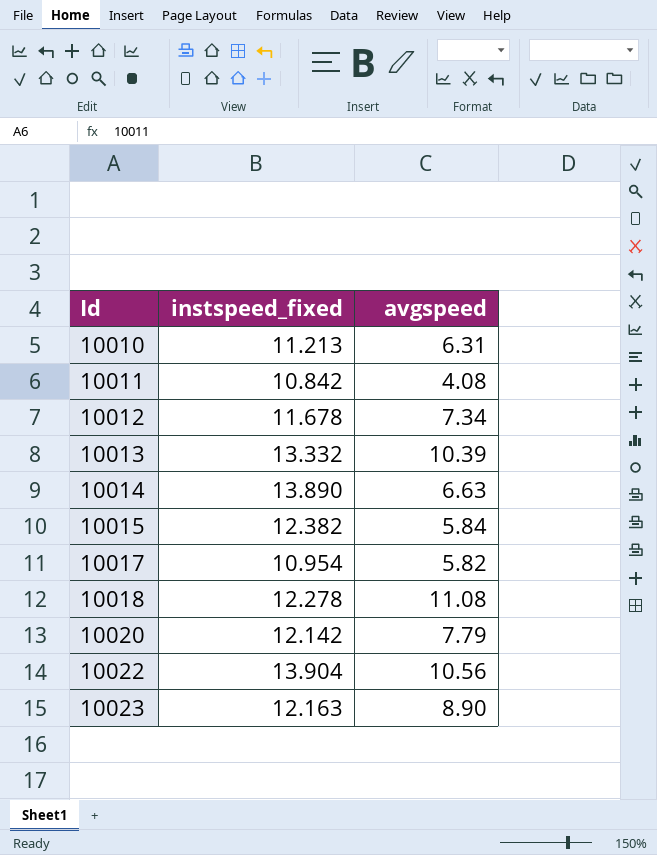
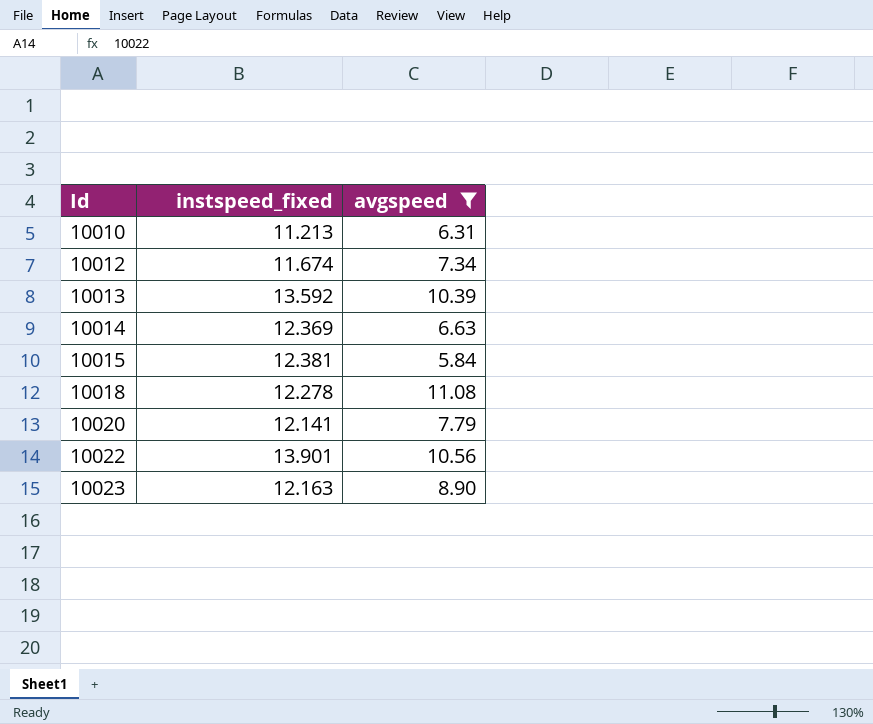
filter: none -> avgspeed >= 5.84
10012 | instspeed_fixed: 11.678 -> 11.674
10013 | instspeed_fixed: 13.332 -> 13.592
10014 | instspeed_fixed: 13.890 -> 12.369
10015 | instspeed_fixed: 12.382 -> 12.381
10020 | instspeed_fixed: 12.142 -> 12.141
10022 | instspeed_fixed: 13.904 -> 13.901

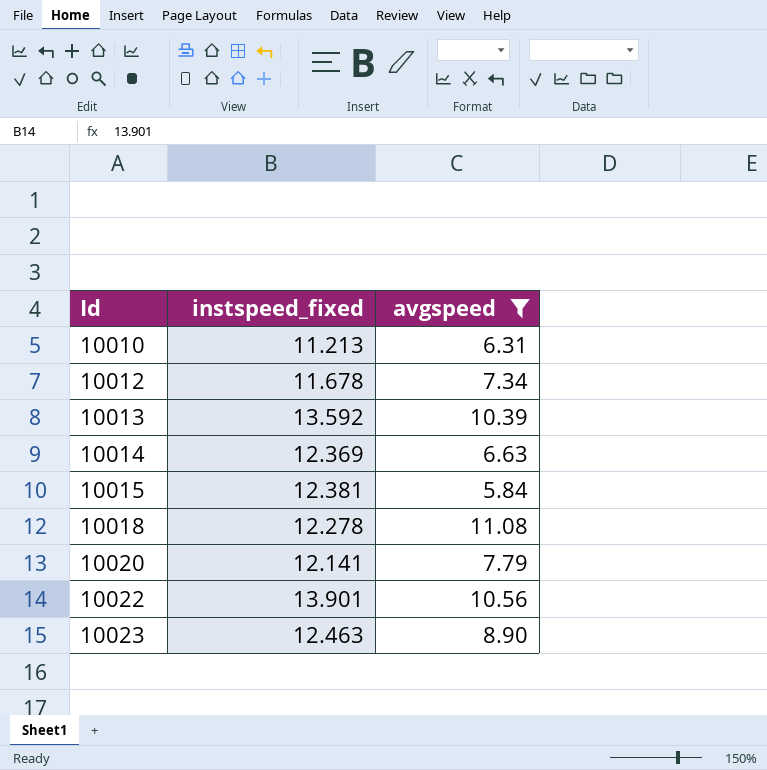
10012 | instspeed_fixed: 11.674 -> 11.678
10023 | instspeed_fixed: 12.163 -> 12.463

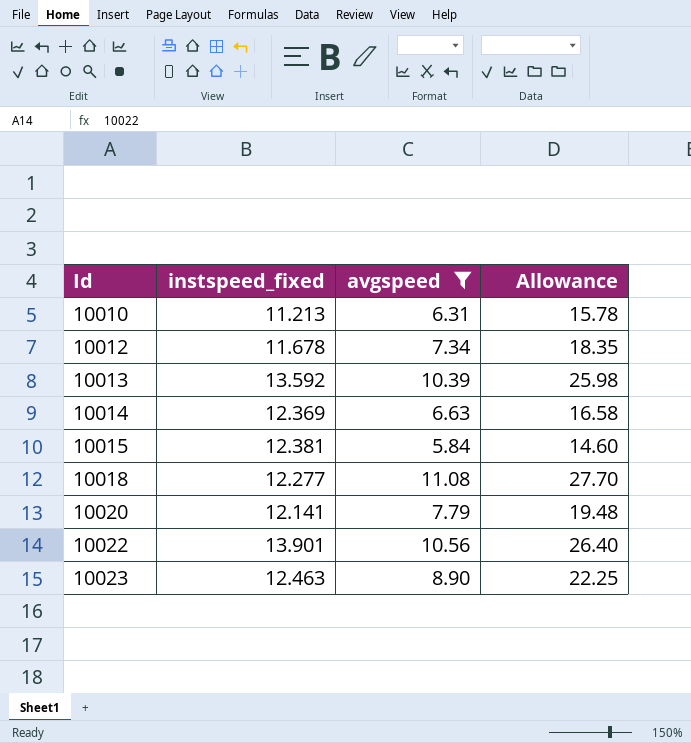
column Allowance | formula: none -> [avgspeed] * 2.5
10018 | instspeed_fixed: 12.278 -> 12.277

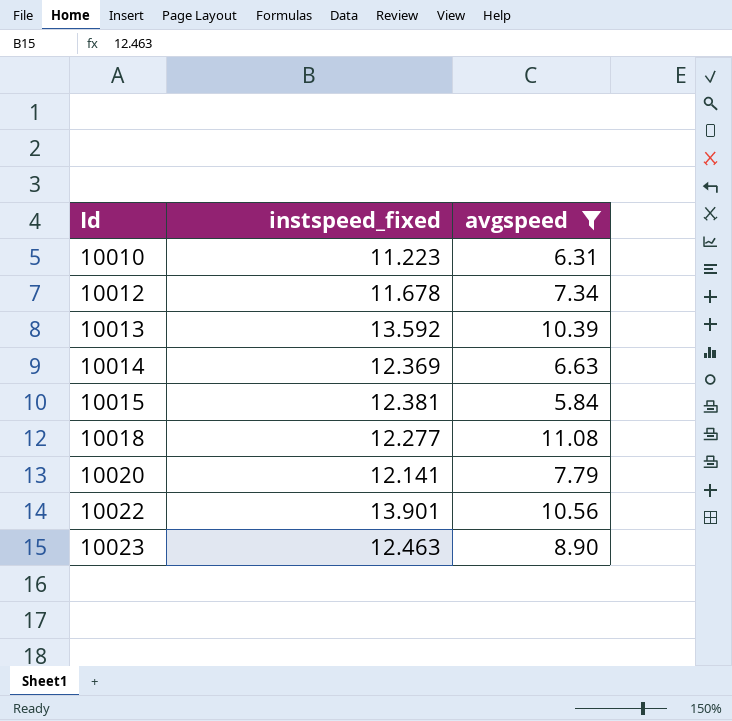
column Allowance | formula: [avgspeed] * 2.5 -> none
10010 | instspeed_fixed: 11.213 -> 11.223

